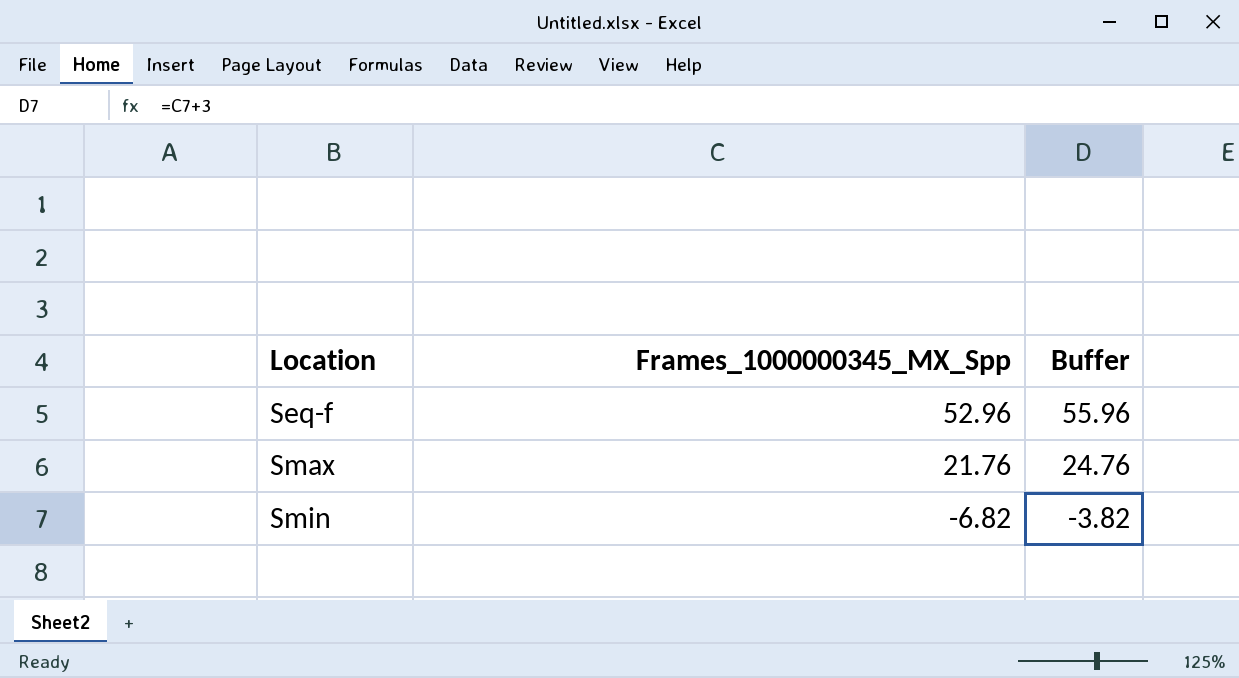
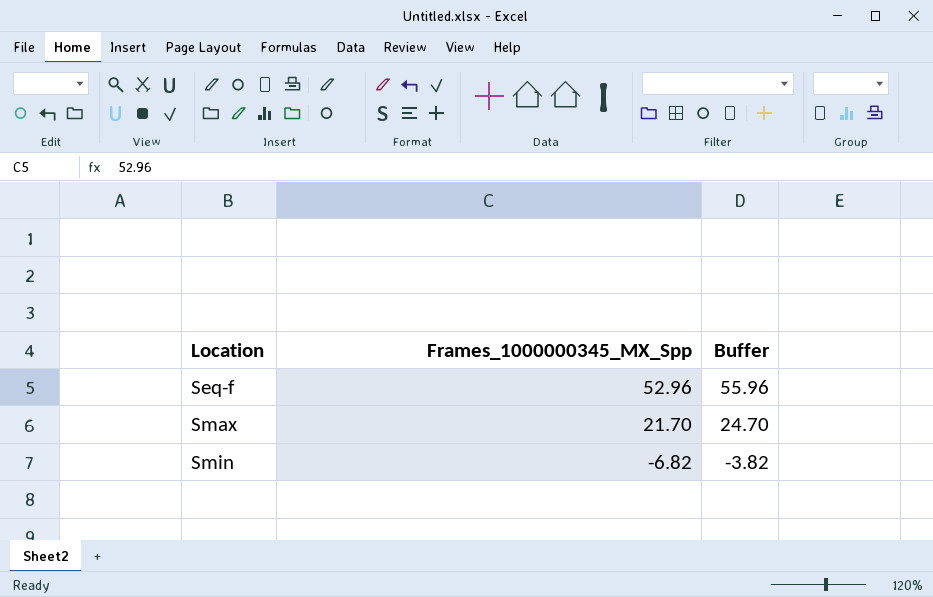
Smax | Frames_1000000345_MX_Spp: 21.76 -> 21.70
Smax | Buffer: 24.76 -> 24.70

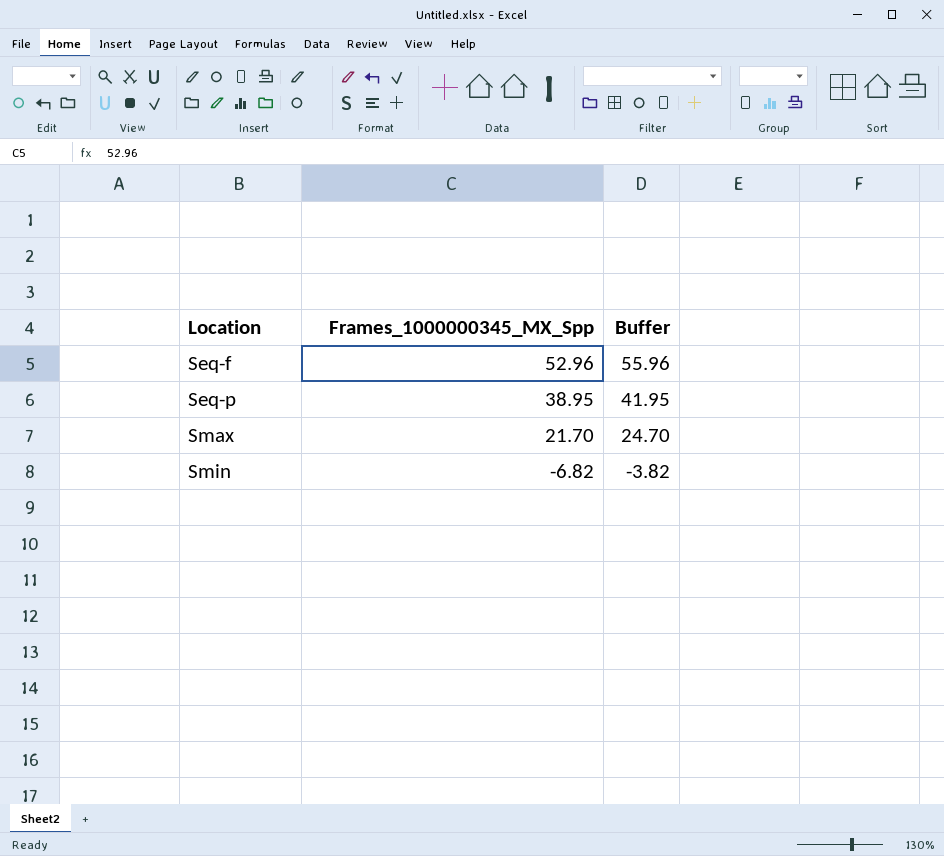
row Seq-p: none -> 38.95 | 41.95

